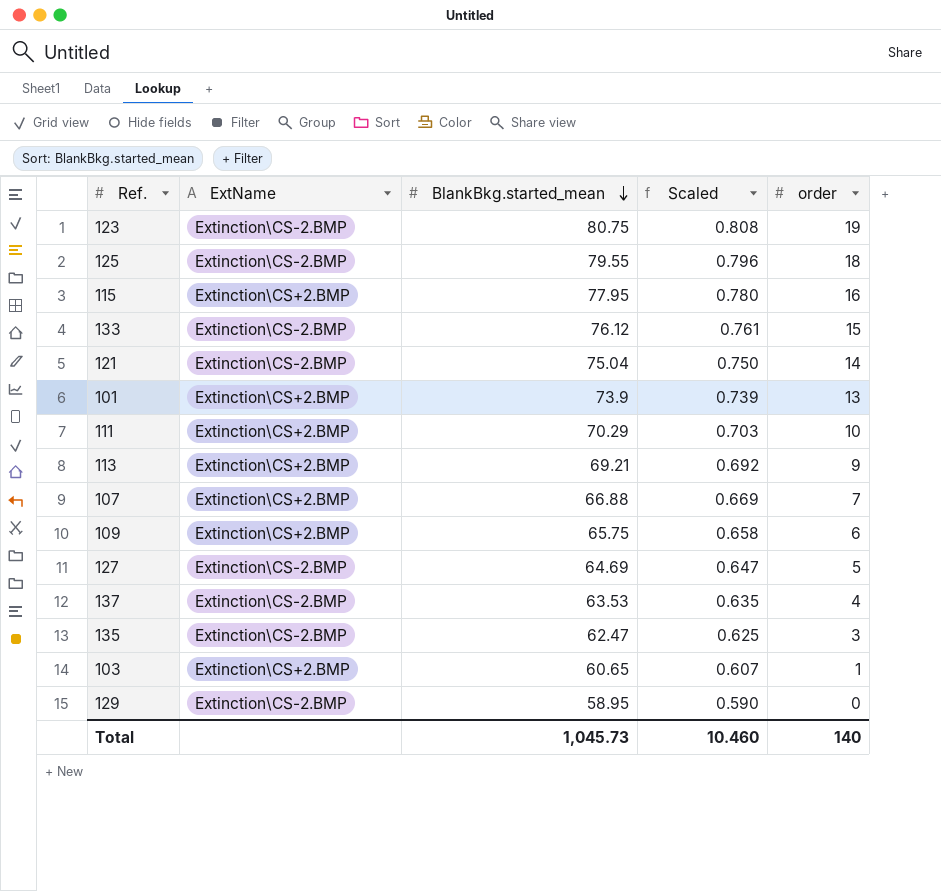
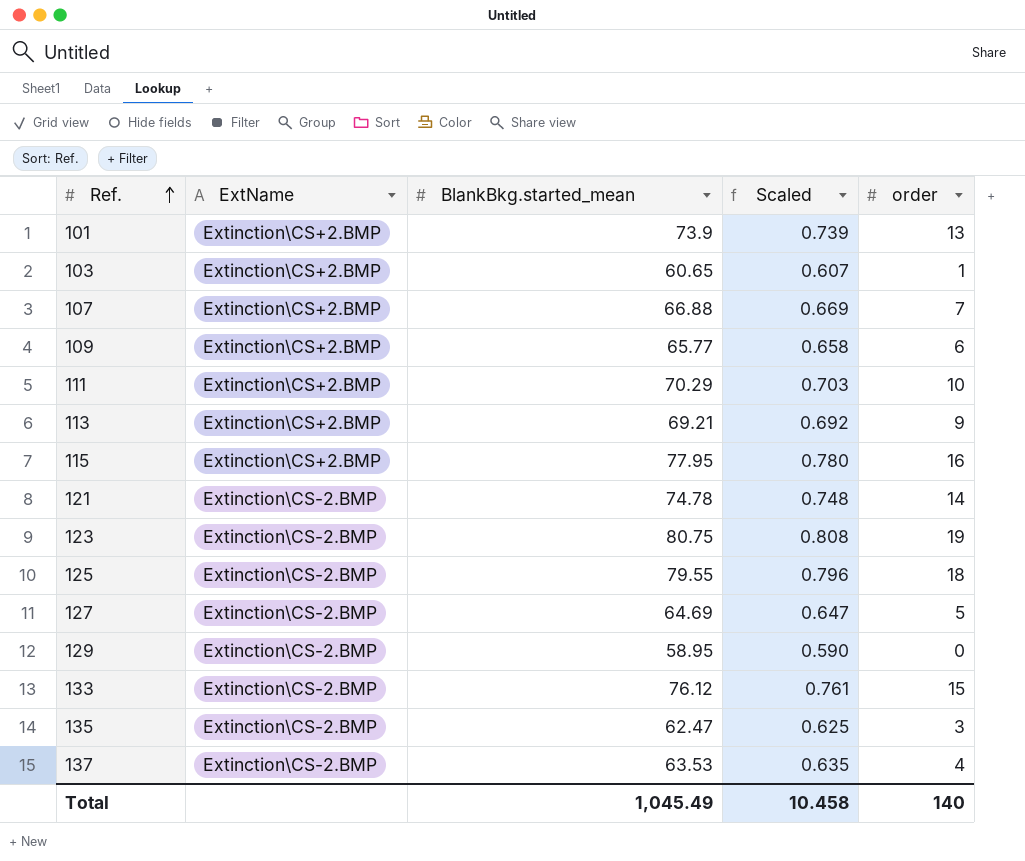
row order: BlankBkg.started_mean descending -> Ref. ascending
109 | BlankBkg.started_mean: 65.75 -> 65.77
121 | BlankBkg.started_mean: 75.04 -> 74.78
121 | Scaled: 0.750 -> 0.748
Total | BlankBkg.started_mean: 1,045.73 -> 1,045.49
Total | Scaled: 10.460 -> 10.458

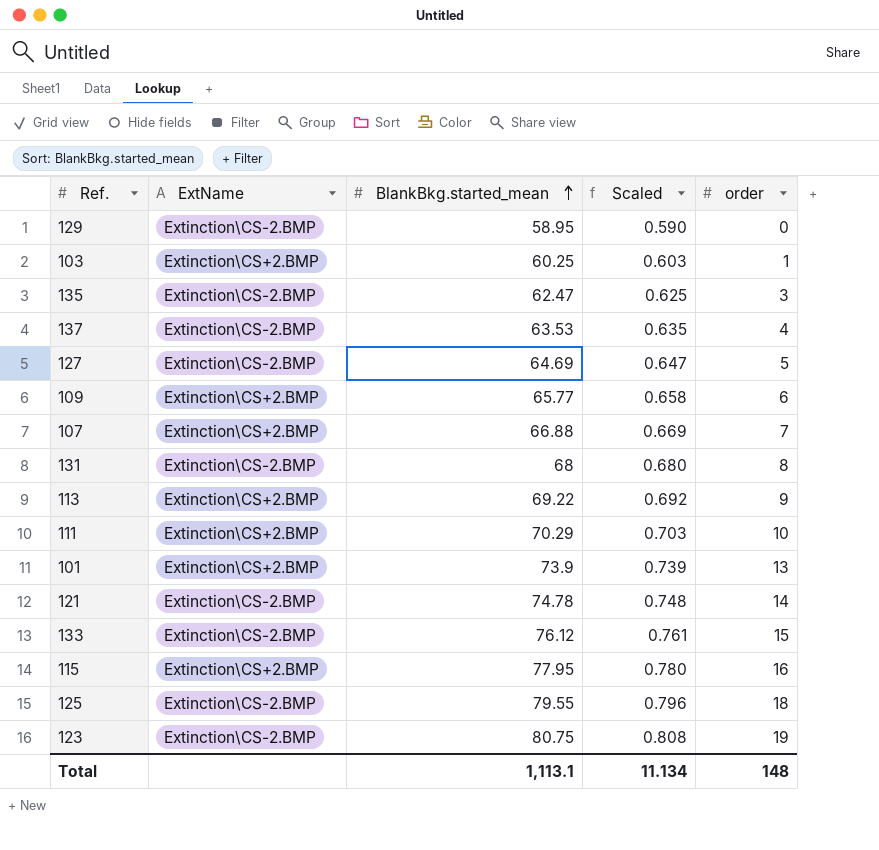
row order: Ref. ascending -> BlankBkg.started_mean ascending
103 | BlankBkg.started_mean: 60.65 -> 60.25
103 | Scaled: 0.607 -> 0.603
row 131: none -> Extinction\CS-2.BMP | 68 | 0.680 | 8
113 | BlankBkg.started_mean: 69.21 -> 69.22
Total | BlankBkg.started_mean: 1,045.49 -> 1,113.1
Total | Scaled: 10.458 -> 11.134
Total | order: 140 -> 148

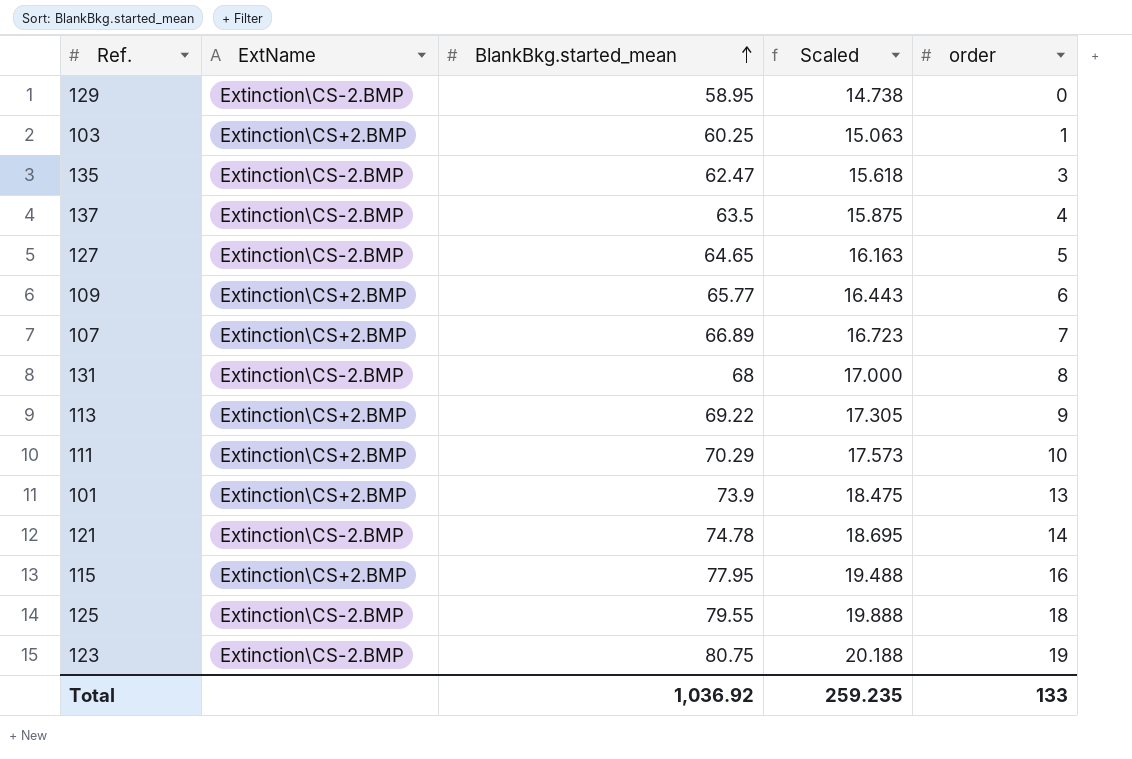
column Scaled | formula: [BlankBkg.started_mean] * 0.01 -> [BlankBkg.started_mean] * 0.25
row 133: Extinction\CS-2.BMP | 76.12 | 0.761 | 15 -> none
137 | BlankBkg.started_mean: 63.53 -> 63.5
127 | BlankBkg.started_mean: 64.69 -> 64.65
107 | BlankBkg.started_mean: 66.88 -> 66.89
Total | BlankBkg.started_mean: 1,113.1 -> 1,036.92
Total | Scaled: 11.134 -> 259.235
Total | order: 148 -> 133

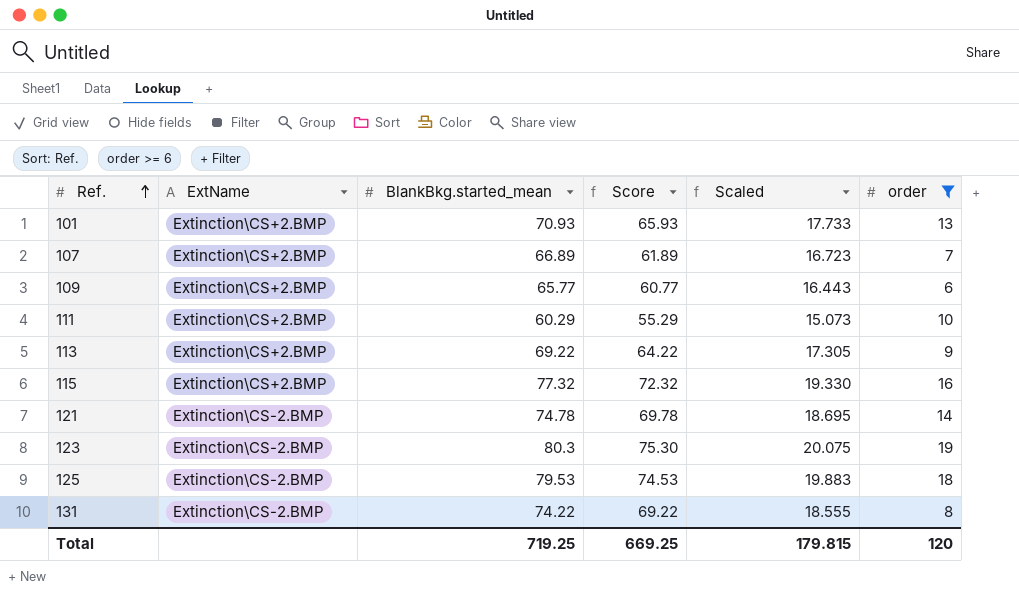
filter: none -> order >= 6
row order: BlankBkg.started_mean ascending -> Ref. ascending
column Score | formula: none -> [BlankBkg.started_mean] - 5
101 | BlankBkg.started_mean: 73.9 -> 70.93
101 | Scaled: 18.475 -> 17.733
111 | BlankBkg.started_mean: 70.29 -> 60.29
111 | Scaled: 17.573 -> 15.073
115 | BlankBkg.started_mean: 77.95 -> 77.32
115 | Scaled: 19.488 -> 19.330
123 | BlankBkg.started_mean: 80.75 -> 80.3
123 | Scaled: 20.188 -> 20.075
125 | BlankBkg.started_mean: 79.55 -> 79.53
125 | Scaled: 19.888 -> 19.883
131 | BlankBkg.started_mean: 68 -> 74.22
131 | Scaled: 17.000 -> 18.555
Total | BlankBkg.started_mean: 1,036.92 -> 719.25
Total | Scaled: 259.235 -> 179.815
Total | order: 133 -> 120

